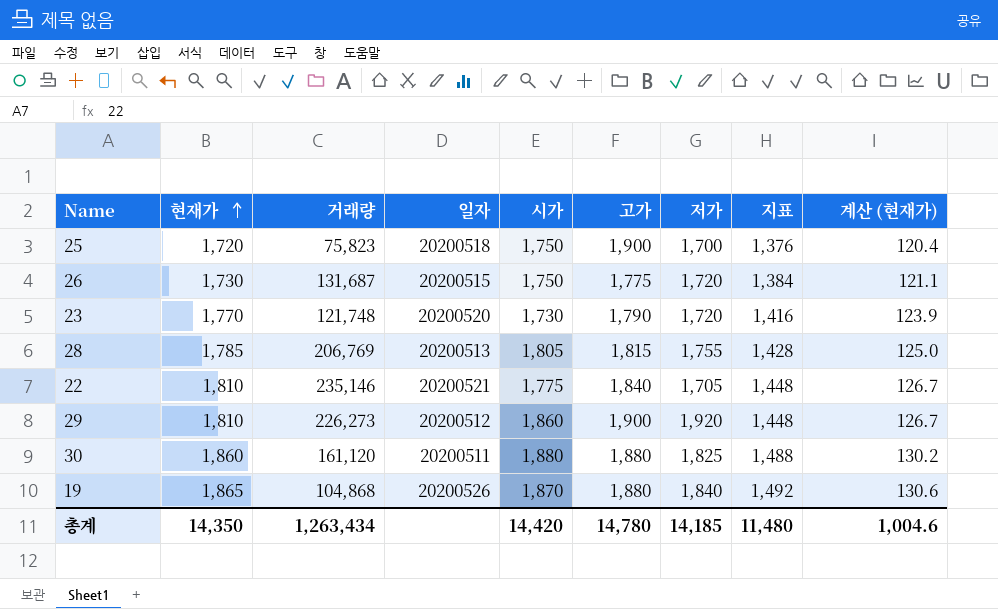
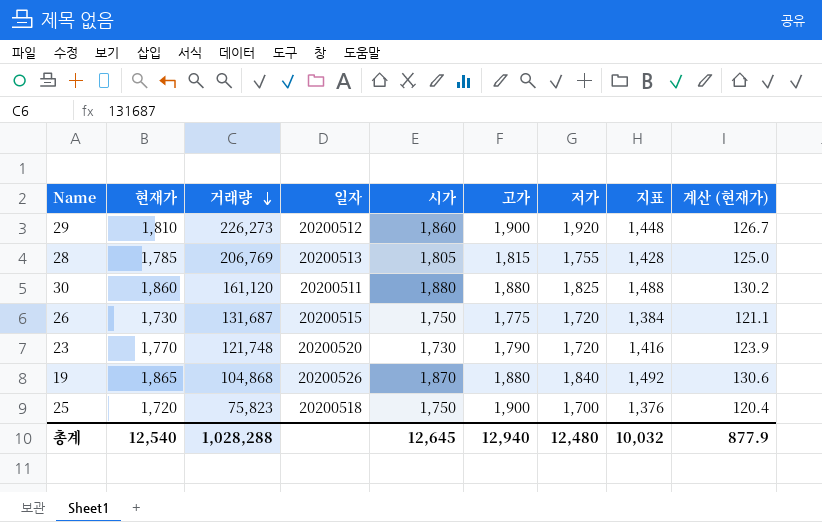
row order: 현재가 ascending -> 거래량 descending
row 22: 1,810 | 235,146 | 20200521 | 1,775 | 1,840 | 1,705 | 1,448 | 126.7 -> none
총계 | 현재가: 14,350 -> 12,540
총계 | 거래량: 1,263,434 -> 1,028,288
총계 | 시가: 14,420 -> 12,645
총계 | 고가: 14,780 -> 12,940
총계 | 저가: 14,185 -> 12,480
총계 | 지표: 11,480 -> 10,032
총계 | 계산 (현재가): 1,004.6 -> 877.9

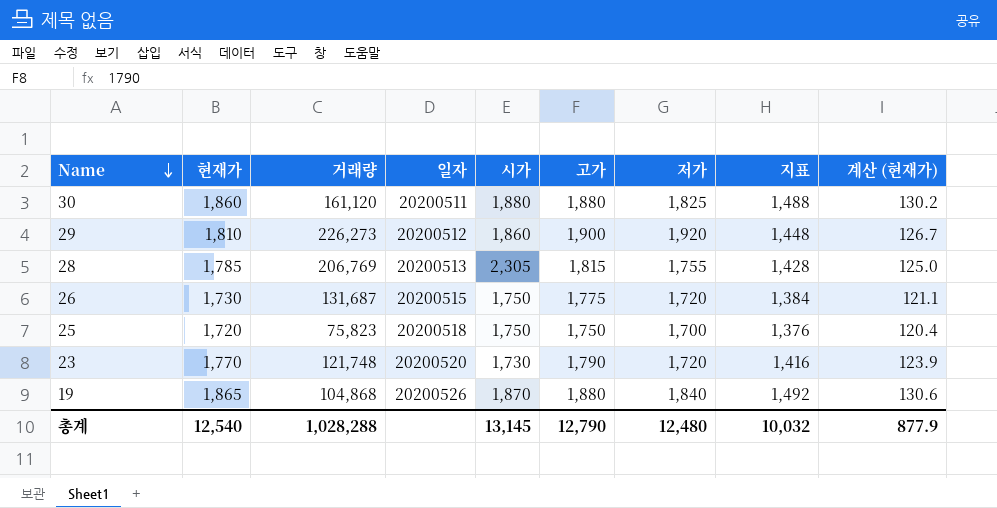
row order: 거래량 descending -> Name descending
28 | 시가: 1,805 -> 2,305
25 | 고가: 1,900 -> 1,750
총계 | 시가: 12,645 -> 13,145
총계 | 고가: 12,940 -> 12,790

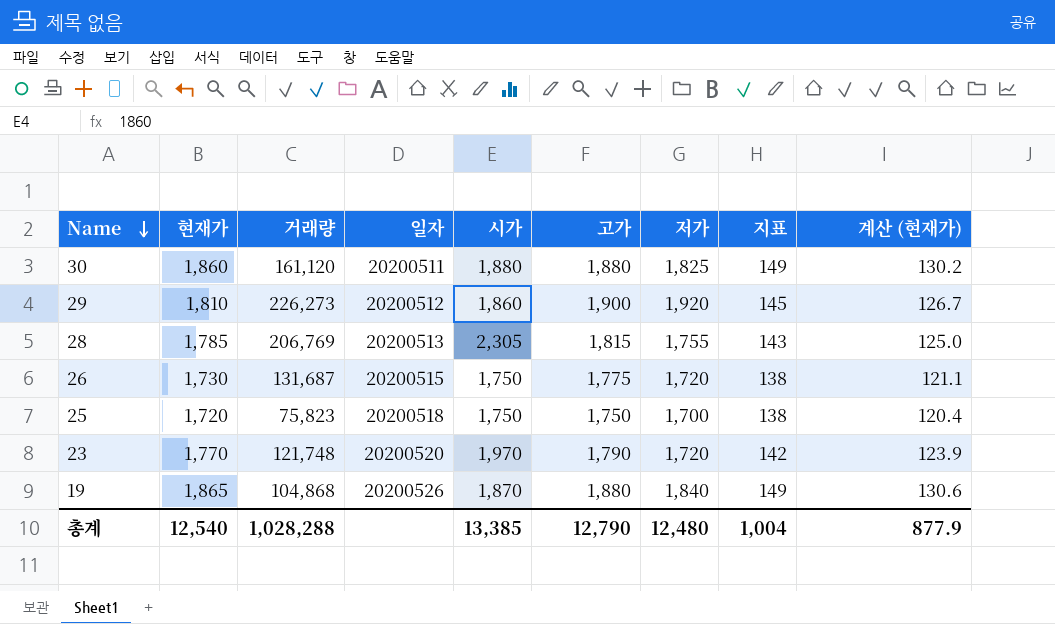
column 지표 | formula: [현재가] * 0.8 -> [현재가] * 0.08
23 | 시가: 1,730 -> 1,970
총계 | 시가: 13,145 -> 13,385
총계 | 지표: 10,032 -> 1,004

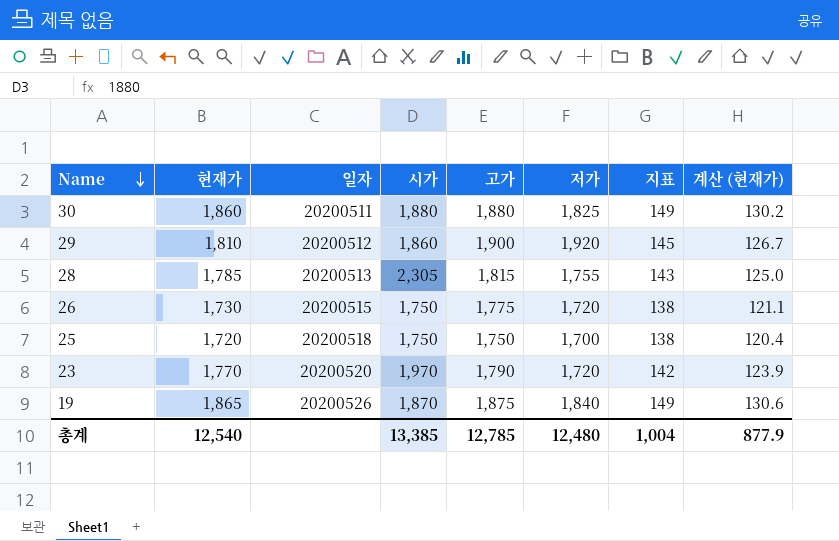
column 거래량 | position: 3 -> none
19 | 고가: 1,880 -> 1,875
총계 | 고가: 12,790 -> 12,785

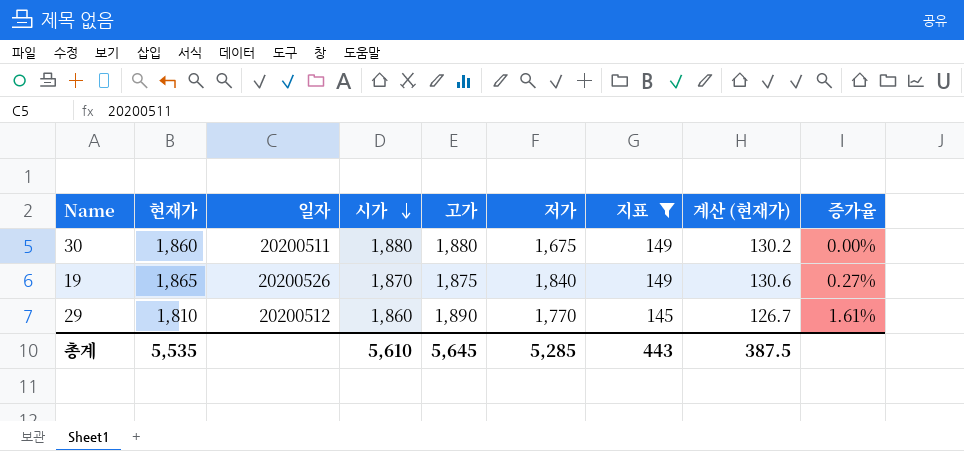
filter: none -> 지표 >= 145
row order: Name descending -> 시가 descending
column 증가율 | formula: none -> ([고가] - [시가]) / [시가]
30 | 저가: 1,825 -> 1,675
29 | 고가: 1,900 -> 1,890
29 | 저가: 1,920 -> 1,770
총계 | 현재가: 12,540 -> 5,535
총계 | 시가: 13,385 -> 5,610
총계 | 고가: 12,785 -> 5,645
총계 | 저가: 12,480 -> 5,285
총계 | 지표: 1,004 -> 443
총계 | 계산 (현재가): 877.9 -> 387.5

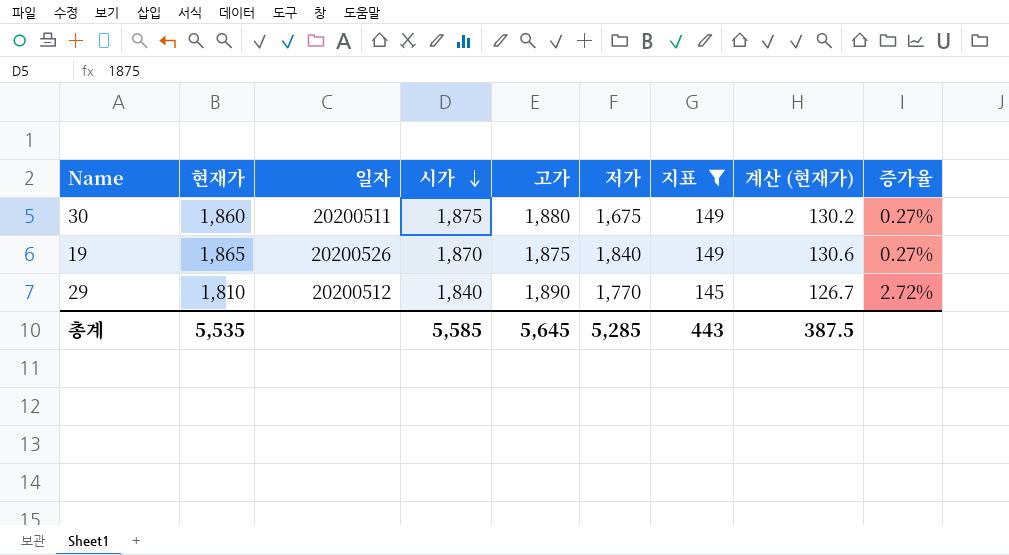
30 | 시가: 1,880 -> 1,875
30 | 증가율: 0.00% -> 0.27%
29 | 시가: 1,860 -> 1,840
29 | 증가율: 1.61% -> 2.72%
총계 | 시가: 5,610 -> 5,585

